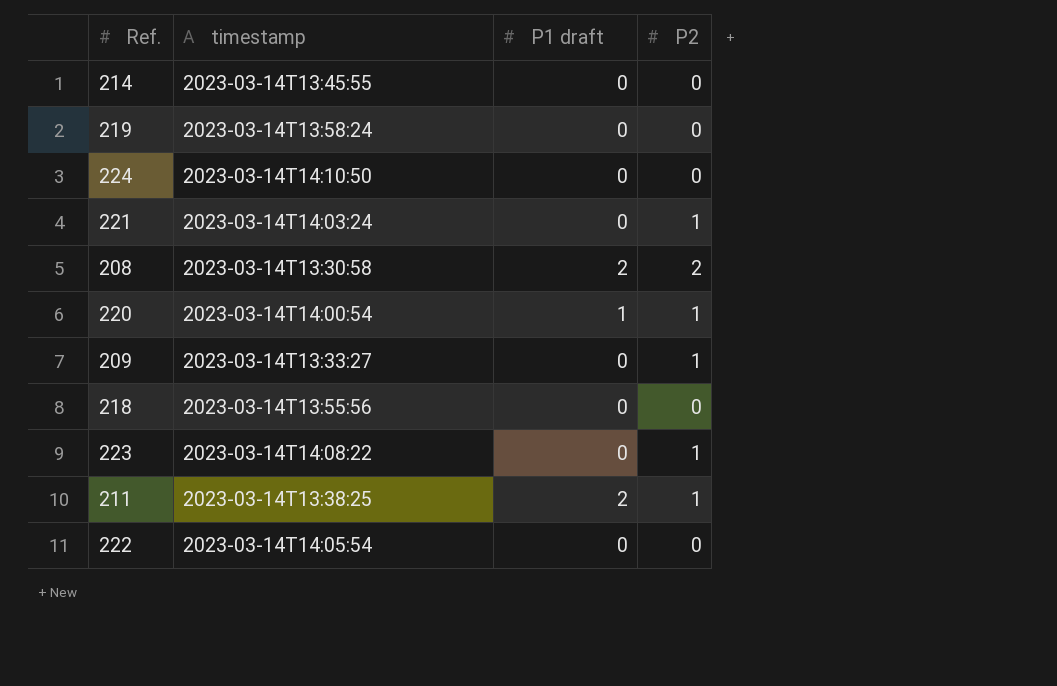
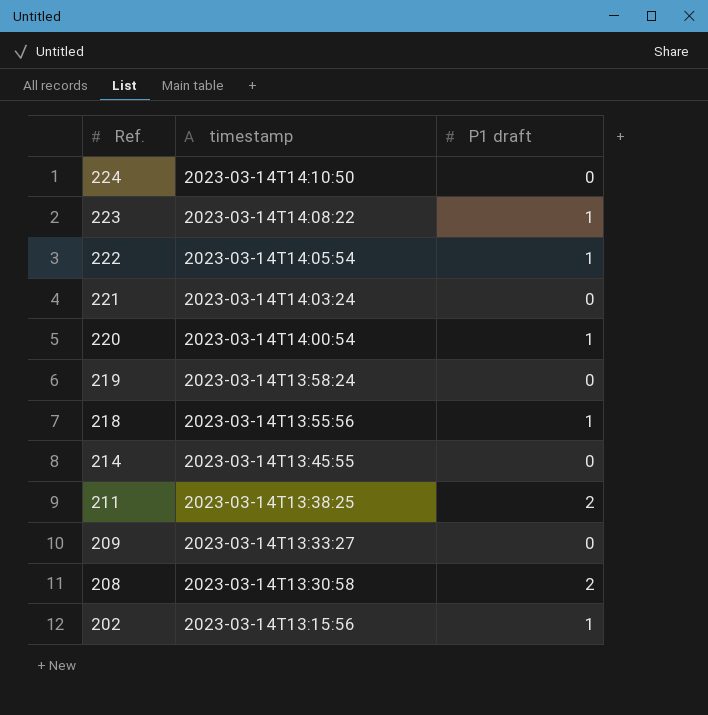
row order: none -> Ref. descending
column P2 | position: 4 -> none
223 | P1 draft: 0 -> 1
222 | P1 draft: 0 -> 1
218 | P1 draft: 0 -> 1
row 202: none -> 2023-03-14T13:15:56 | 1

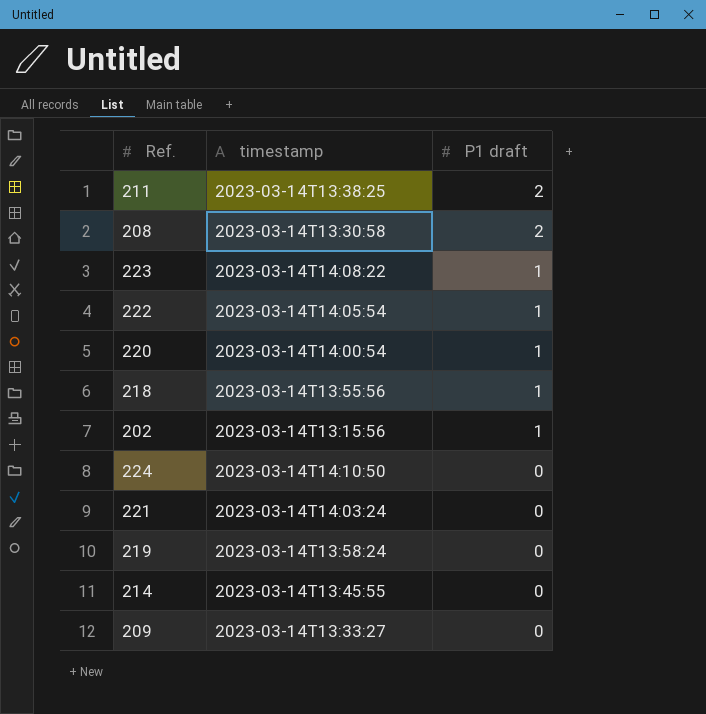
row order: Ref. descending -> P1 draft descending

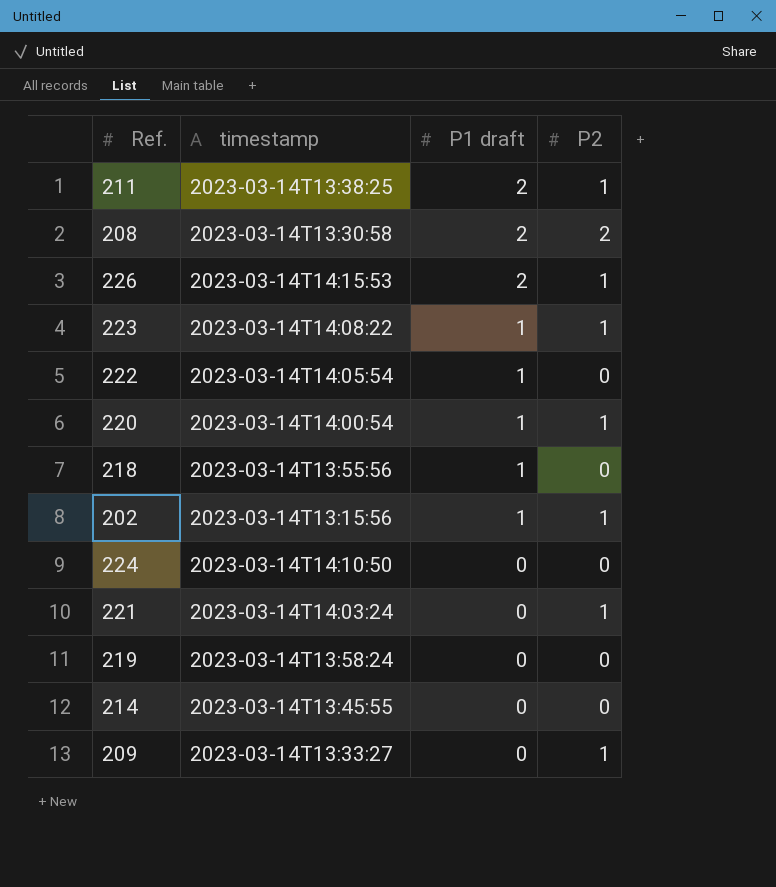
column P2 | position: none -> 4
row 226: none -> 2023-03-14T14:15:53 | 2 | 1

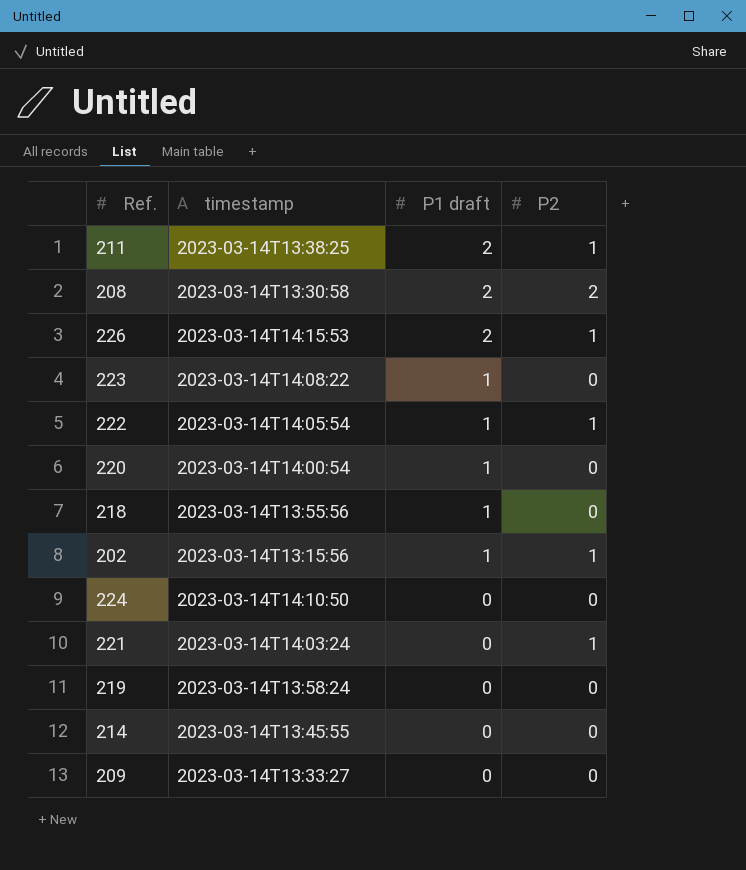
223 | P2: 1 -> 0
222 | P2: 0 -> 1
220 | P2: 1 -> 0
209 | P2: 1 -> 0

